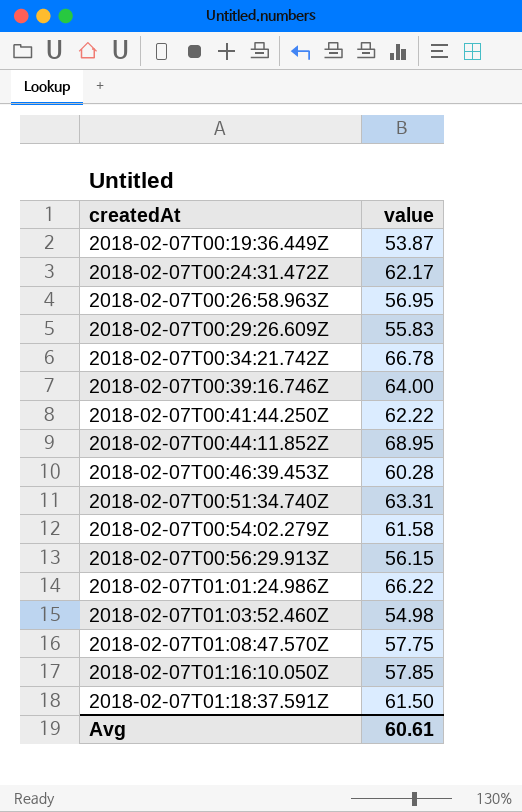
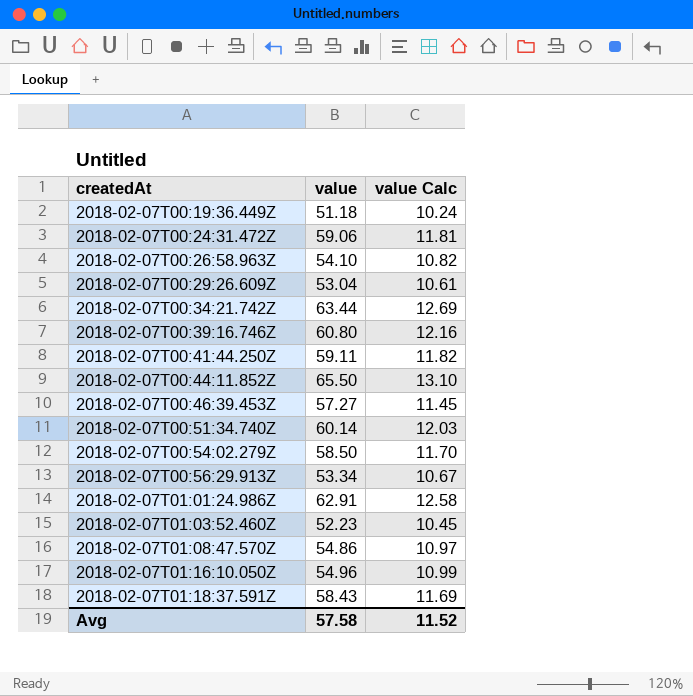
column value Calc | formula: none -> [value] * 0.2
2018-02-07T00:19:36.449Z | value: 53.87 -> 51.18
2018-02-07T00:24:31.472Z | value: 62.17 -> 59.06
2018-02-07T00:26:58.963Z | value: 56.95 -> 54.10
2018-02-07T00:29:26.609Z | value: 55.83 -> 53.04
2018-02-07T00:34:21.742Z | value: 66.78 -> 63.44
2018-02-07T00:39:16.746Z | value: 64.00 -> 60.80
2018-02-07T00:41:44.250Z | value: 62.22 -> 59.11
2018-02-07T00:44:11.852Z | value: 68.95 -> 65.50
2018-02-07T00:46:39.453Z | value: 60.28 -> 57.27
2018-02-07T00:51:34.740Z | value: 63.31 -> 60.14
2018-02-07T00:54:02.279Z | value: 61.58 -> 58.50
2018-02-07T00:56:29.913Z | value: 56.15 -> 53.34
2018-02-07T01:01:24.986Z | value: 66.22 -> 62.91
2018-02-07T01:03:52.460Z | value: 54.98 -> 52.23
2018-02-07T01:08:47.570Z | value: 57.75 -> 54.86
2018-02-07T01:16:10.050Z | value: 57.85 -> 54.96
2018-02-07T01:18:37.591Z | value: 61.50 -> 58.43
Avg | value: 60.61 -> 57.58

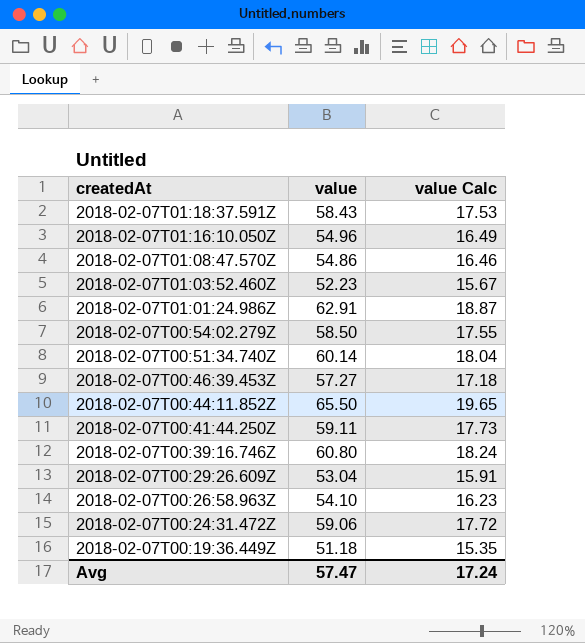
row order: createdAt ascending -> createdAt descending
column value Calc | formula: [value] * 0.2 -> [value] * 0.3
row 2018-02-07T00:34:21.742Z: 63.44 | 12.69 -> none
row 2018-02-07T00:56:29.913Z: 53.34 | 10.67 -> none
Avg | value: 57.58 -> 57.47
Avg | value Calc: 11.52 -> 17.24

